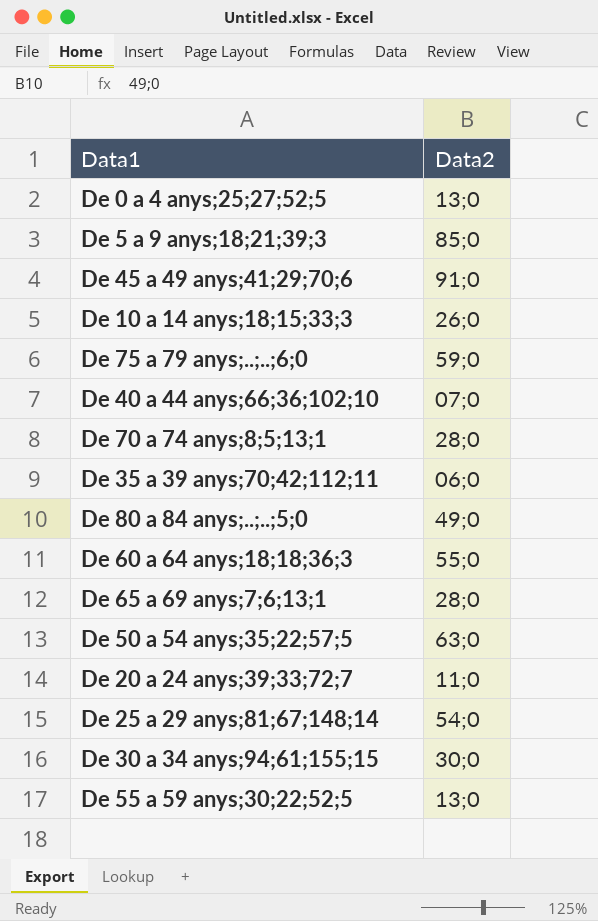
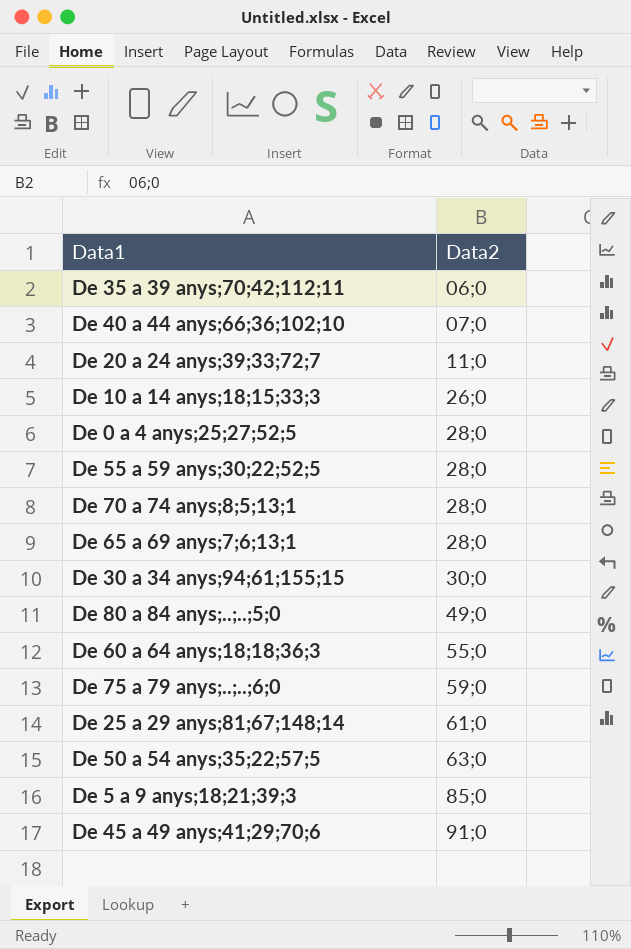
row order: none -> Data2 ascending
De 0 a 4 anys;25;27;52;5 | Data2: 13;0 -> 28;0
De 55 a 59 anys;30;22;52;5 | Data2: 13;0 -> 28;0
De 25 a 29 anys;81;67;148;14 | Data2: 54;0 -> 61;0

